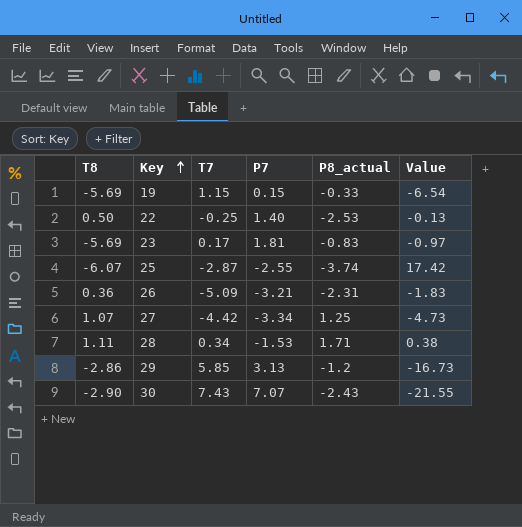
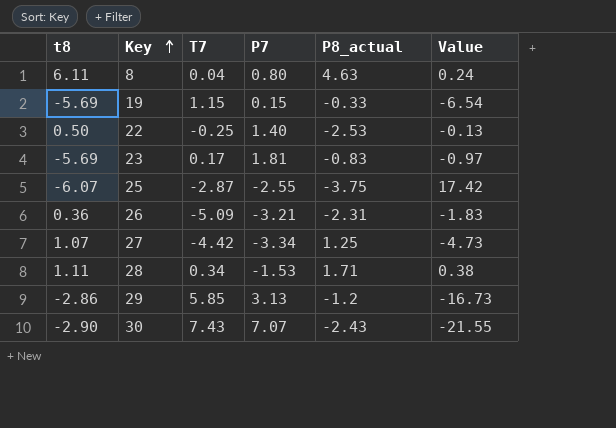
column name: T8 -> t8
row 8: none -> 6.11 | 0.04 | 0.80 | 4.63 | 0.24
25 | P8_actual: -3.74 -> -3.75

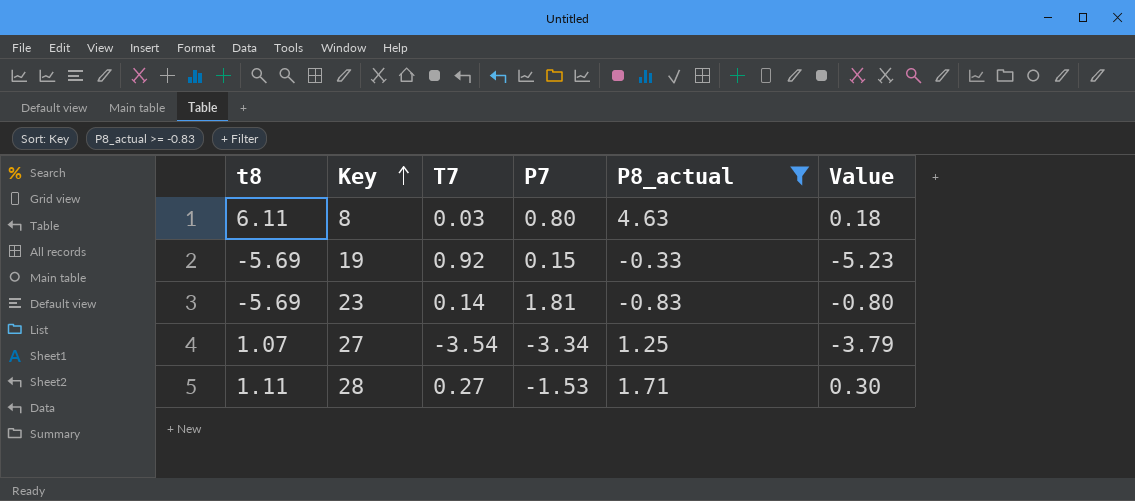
filter: none -> P8_actual >= -0.83
8 | T7: 0.04 -> 0.03
8 | Value: 0.24 -> 0.18
19 | T7: 1.15 -> 0.92
19 | Value: -6.54 -> -5.23
23 | T7: 0.17 -> 0.14
23 | Value: -0.97 -> -0.80
27 | T7: -4.42 -> -3.54
27 | Value: -4.73 -> -3.79
28 | T7: 0.34 -> 0.27
28 | Value: 0.38 -> 0.30

